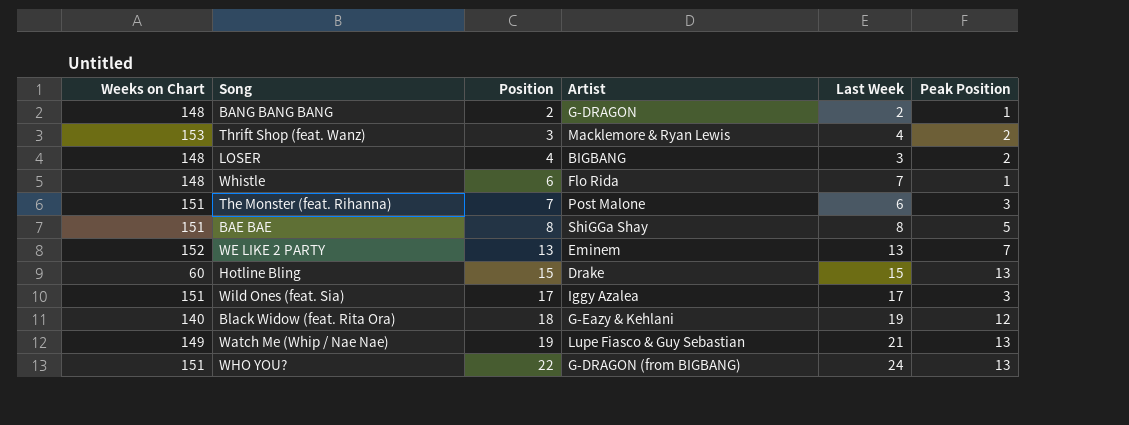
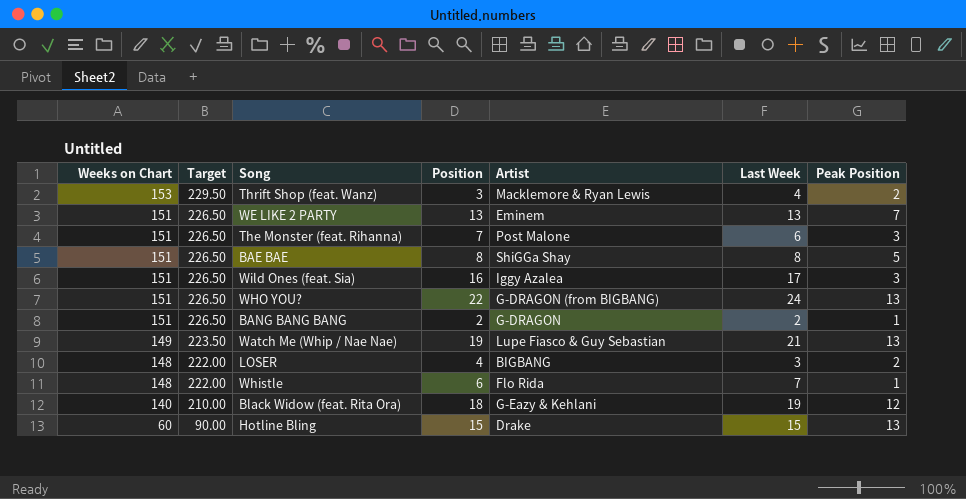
row order: Position ascending -> Weeks on Chart descending
column Target | formula: none -> [Weeks on Chart] * 1.5
WE LIKE 2 PARTY | Weeks on Chart: 152 -> 151
Wild Ones (feat. Sia) | Position: 17 -> 16
BANG BANG BANG | Weeks on Chart: 148 -> 151

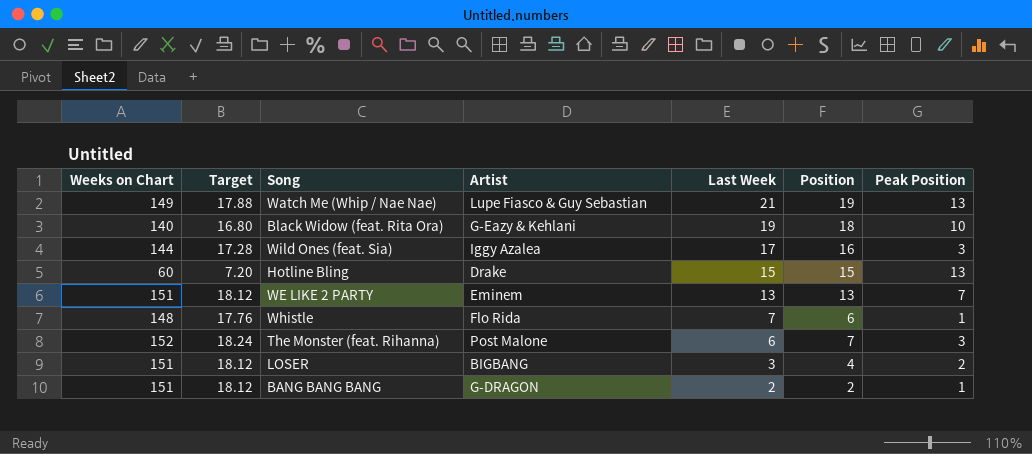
row order: Weeks on Chart descending -> Last Week descending
column Target | formula: [Weeks on Chart] * 1.5 -> [Weeks on Chart] * 0.12
column Position | position: 4 -> 6
row Thrift Shop (feat. Wanz): 153 | 229.50 | 3 | Macklemore & Ryan Lewis | 4 | 2 -> none
row BAE BAE: 151 | 226.50 | 8 | ShiGGa Shay | 8 | 5 -> none
row WHO YOU?: 151 | 226.50 | 22 | G-DRAGON (from BIGBANG) | 24 | 13 -> none
Black Widow (feat. Rita Ora) | Peak Position: 12 -> 10
Wild Ones (feat. Sia) | Weeks on Chart: 151 -> 144
The Monster (feat. Rihanna) | Weeks on Chart: 151 -> 152
LOSER | Weeks on Chart: 148 -> 151

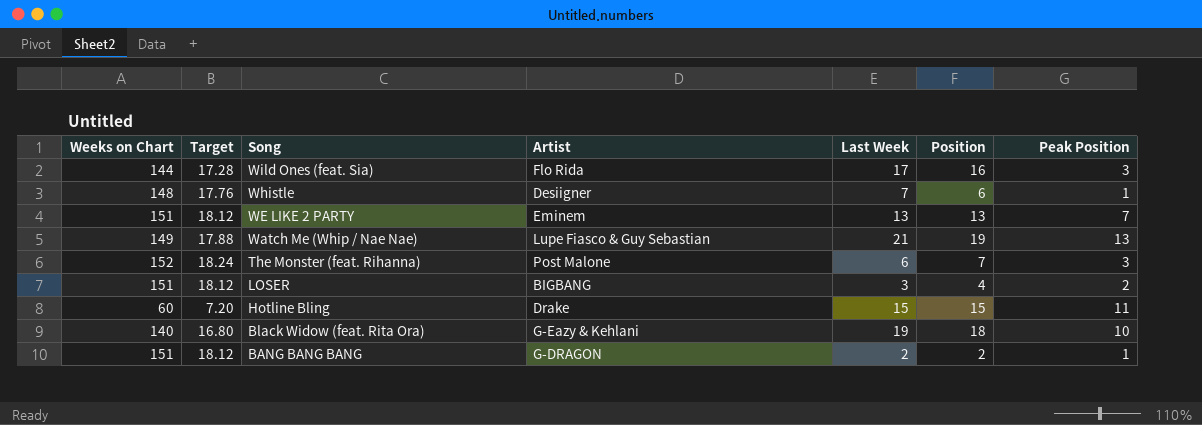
row order: Last Week descending -> Song descending
Wild Ones (feat. Sia) | Artist: Iggy Azalea -> Flo Rida
Whistle | Artist: Flo Rida -> Desiigner
Hotline Bling | Peak Position: 13 -> 11

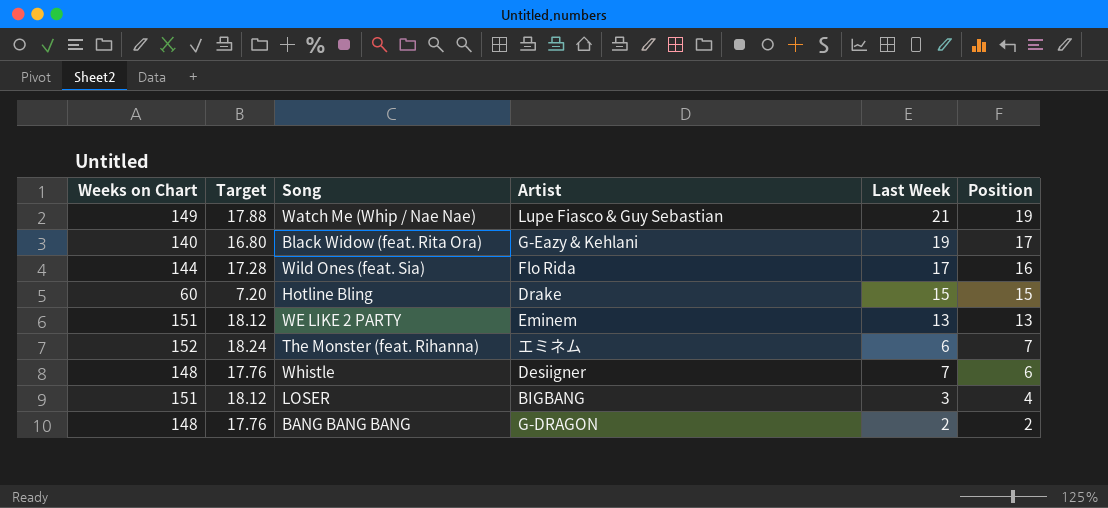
row order: Song descending -> Position descending
column Peak Position | position: 7 -> none
Black Widow (feat. Rita Ora) | Position: 18 -> 17
The Monster (feat. Rihanna) | Artist: Post Malone -> エミネム
BANG BANG BANG | Weeks on Chart: 151 -> 148
BANG BANG BANG | Target: 18.12 -> 17.76

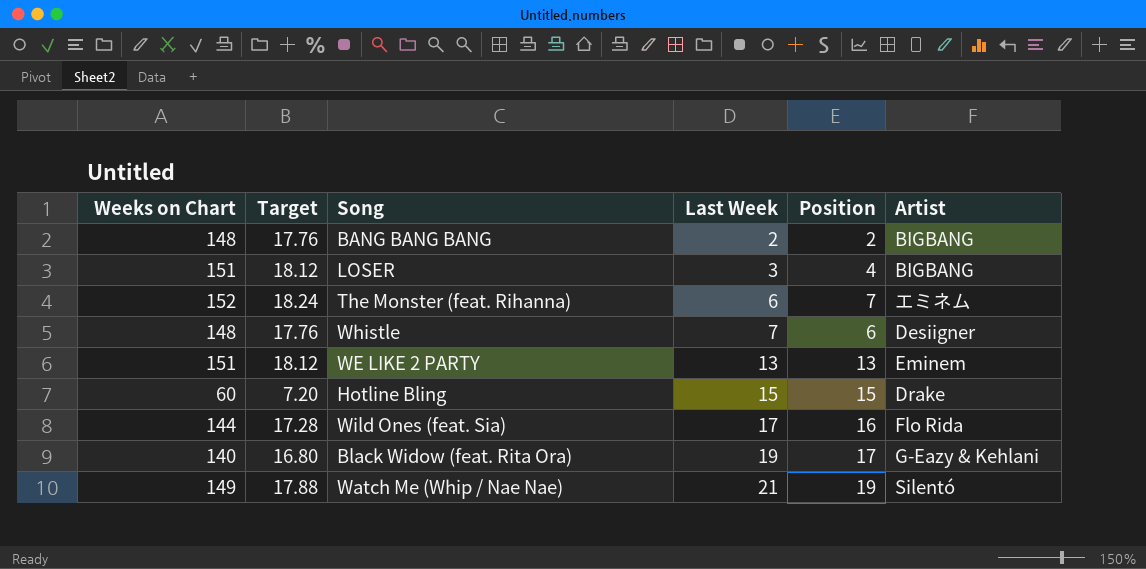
row order: Position descending -> Last Week ascending
column Artist | position: 4 -> 6
BANG BANG BANG | Artist: G-DRAGON -> BIGBANG
Watch Me (Whip / Nae Nae) | Artist: Lupe Fiasco & Guy Sebastian -> Silentó

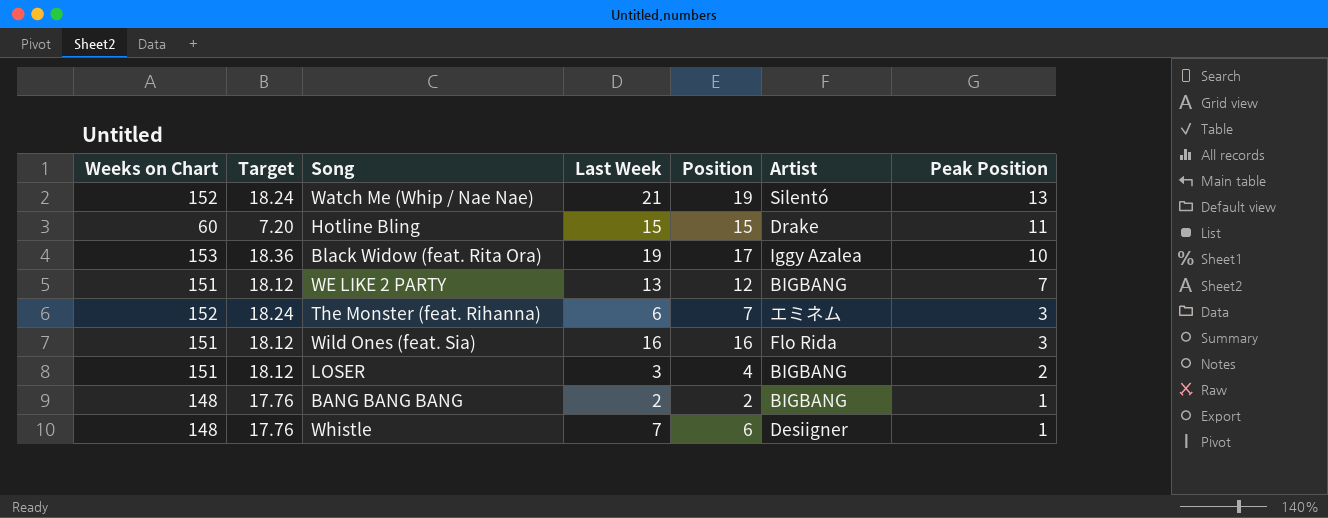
row order: Last Week ascending -> Peak Position descending
column Peak Position | position: none -> 7
Watch Me (Whip / Nae Nae) | Weeks on Chart: 149 -> 152
Watch Me (Whip / Nae Nae) | Target: 17.88 -> 18.24
Black Widow (feat. Rita Ora) | Weeks on Chart: 140 -> 153
Black Widow (feat. Rita Ora) | Target: 16.80 -> 18.36
Black Widow (feat. Rita Ora) | Artist: G-Eazy & Kehlani -> Iggy Azalea
WE LIKE 2 PARTY | Position: 13 -> 12
WE LIKE 2 PARTY | Artist: Eminem -> BIGBANG
Wild Ones (feat. Sia) | Weeks on Chart: 144 -> 151
Wild Ones (feat. Sia) | Target: 17.28 -> 18.12
Wild Ones (feat. Sia) | Last Week: 17 -> 16

